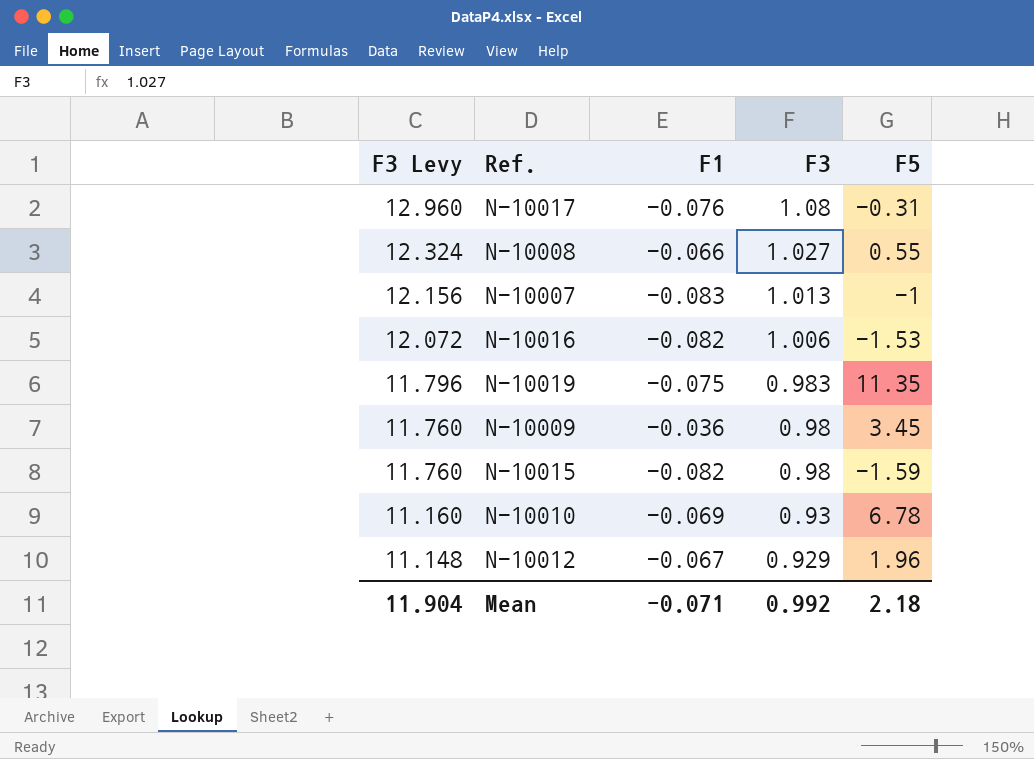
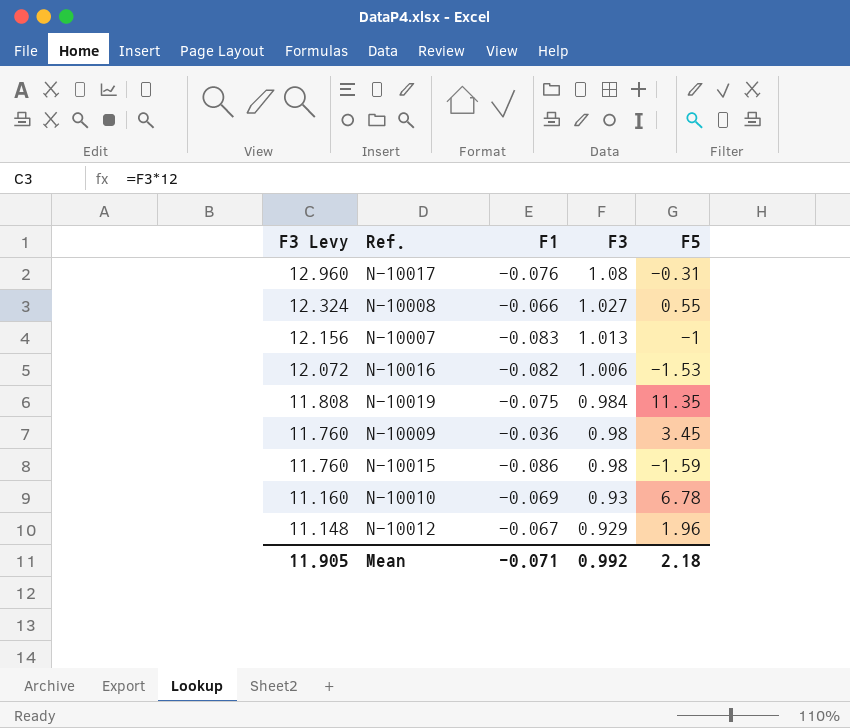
N-10019 | F3 Levy: 11.796 -> 11.808
N-10019 | F3: 0.983 -> 0.984
N-10015 | F1: -0.082 -> -0.086
Mean | F3 Levy: 11.904 -> 11.905

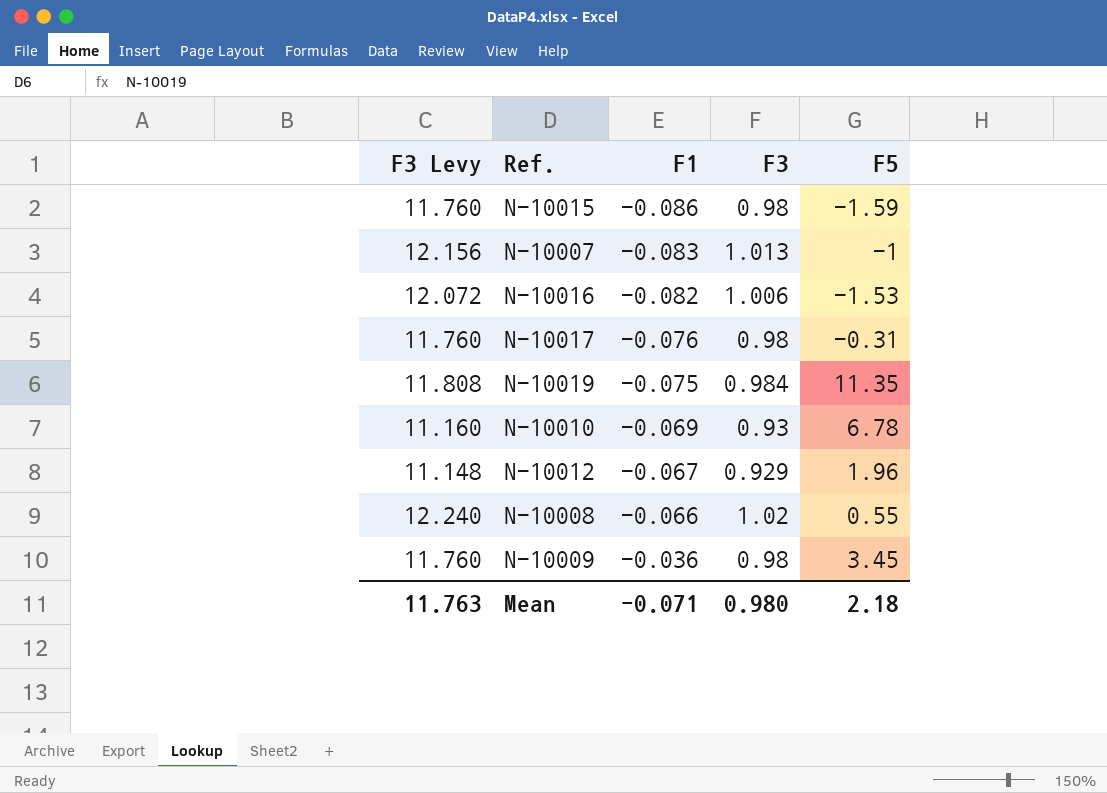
row order: F3 Levy descending -> F1 ascending
N-10017 | F3 Levy: 12.960 -> 11.760
N-10017 | F3: 1.08 -> 0.98
N-10008 | F3 Levy: 12.324 -> 12.240
N-10008 | F3: 1.027 -> 1.02
Mean | F3 Levy: 11.905 -> 11.763
Mean | F3: 0.992 -> 0.980

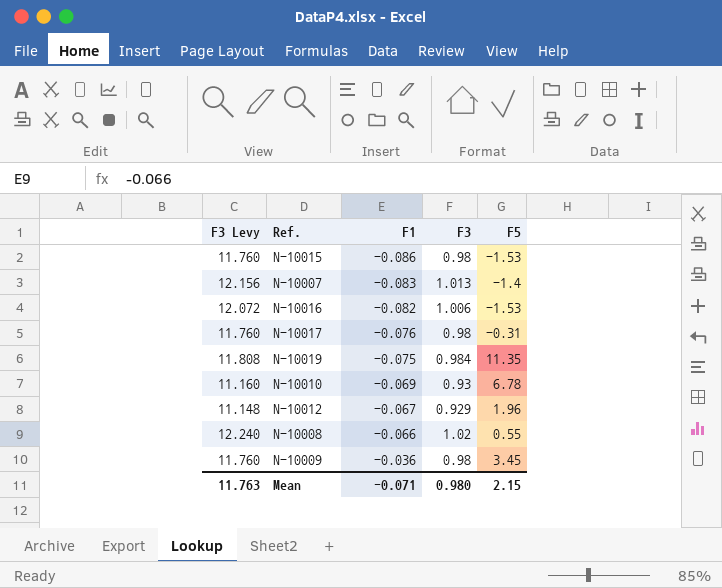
N-10015 | F5: -1.59 -> -1.53
N-10007 | F5: -1 -> -1.4
Mean | F5: 2.18 -> 2.15

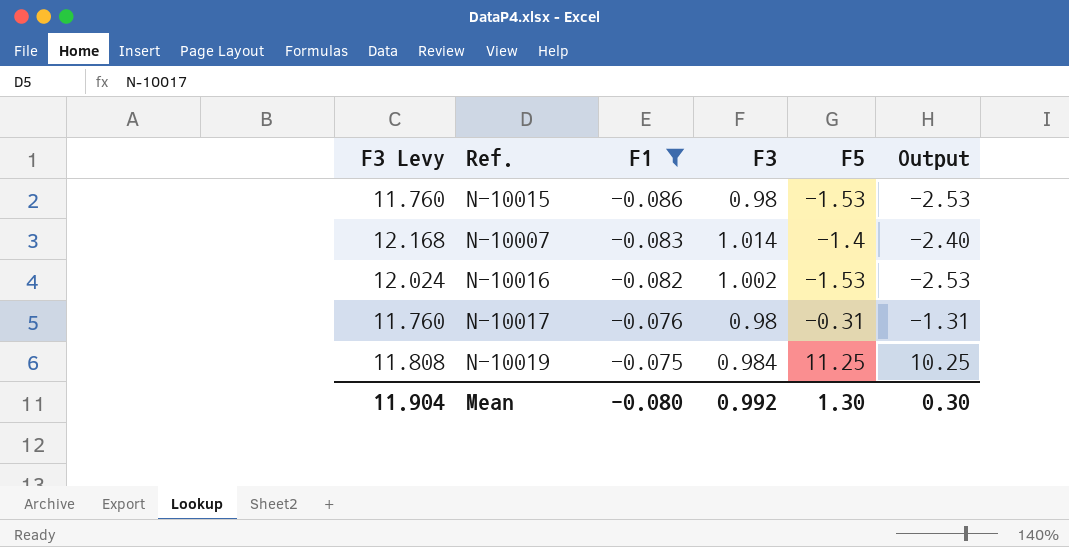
filter: none -> F1 <= -0.075
column Output | formula: none -> [F5] - 1
N-10007 | F3 Levy: 12.156 -> 12.168
N-10007 | F3: 1.013 -> 1.014
N-10016 | F3 Levy: 12.072 -> 12.024
N-10016 | F3: 1.006 -> 1.002
N-10019 | F5: 11.35 -> 11.25
Mean | F3 Levy: 11.763 -> 11.904
Mean | F1: -0.071 -> -0.080
Mean | F3: 0.980 -> 0.992
Mean | F5: 2.15 -> 1.30

